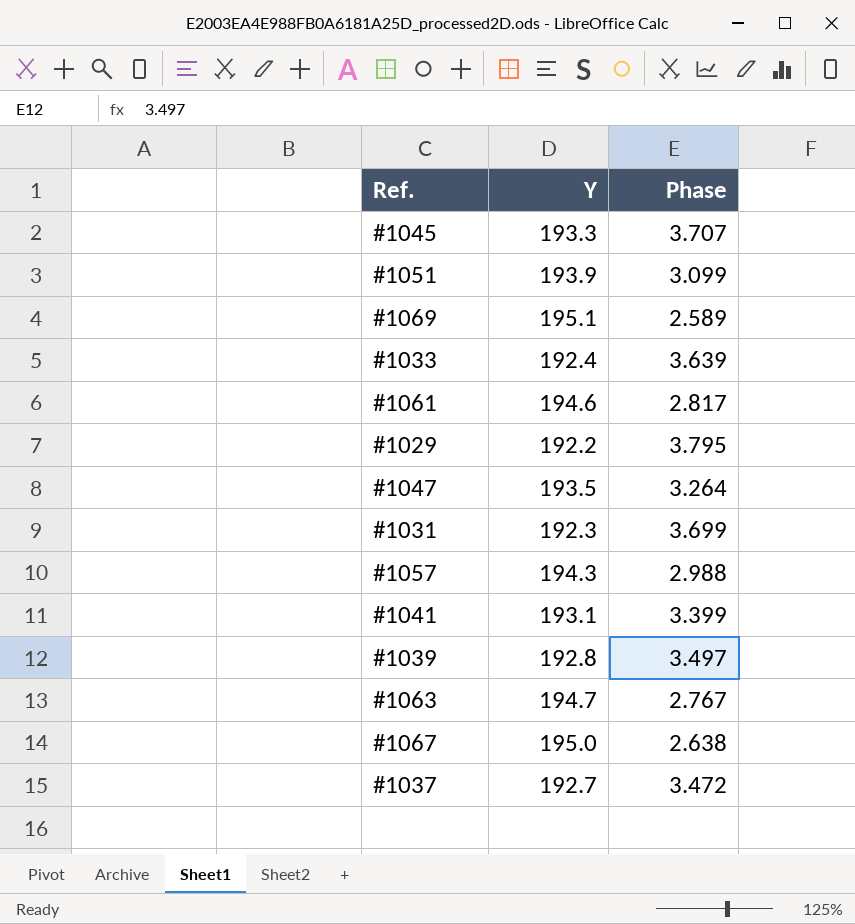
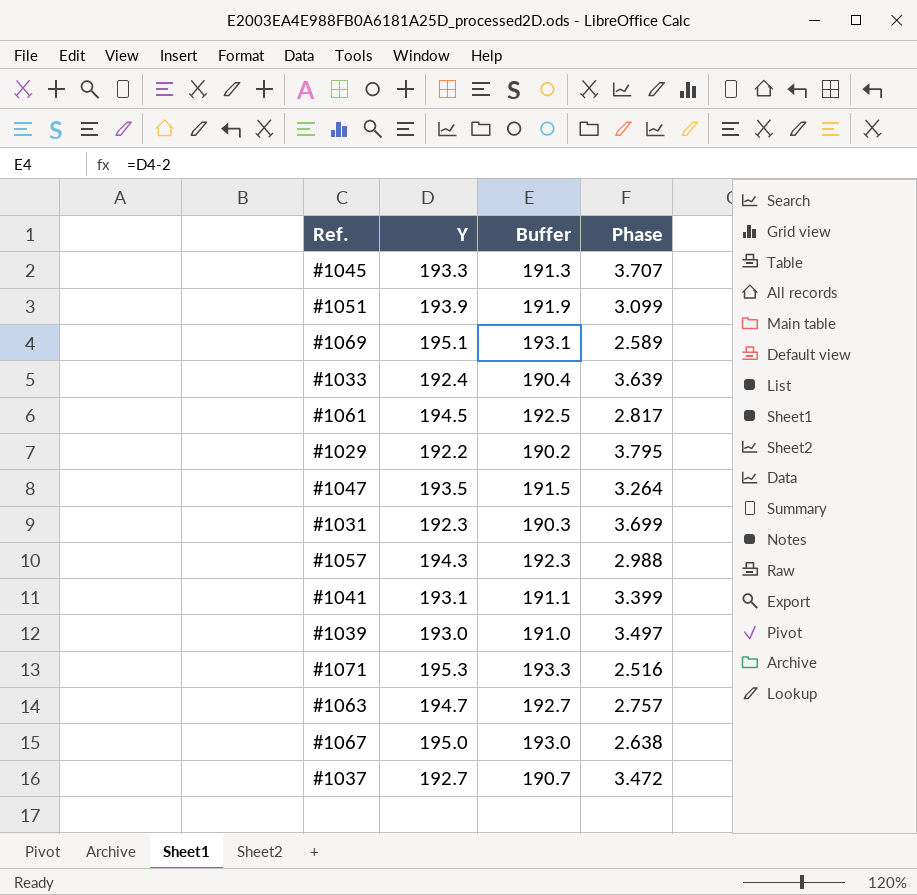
column Buffer | formula: none -> [Y] - 2
#1061 | Y: 194.6 -> 194.5
#1039 | Y: 192.8 -> 193.0
row #1071: none -> 195.3 | 193.3 | 2.516
#1063 | Phase: 2.767 -> 2.757

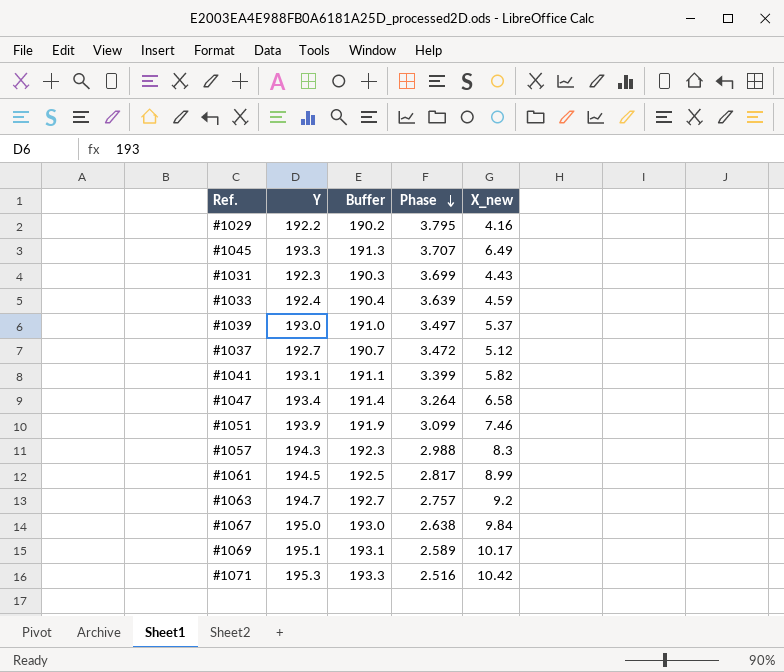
row order: none -> Phase descending
column X_new | position: none -> 5
#1047 | Y: 193.5 -> 193.4
#1047 | Buffer: 191.5 -> 191.4

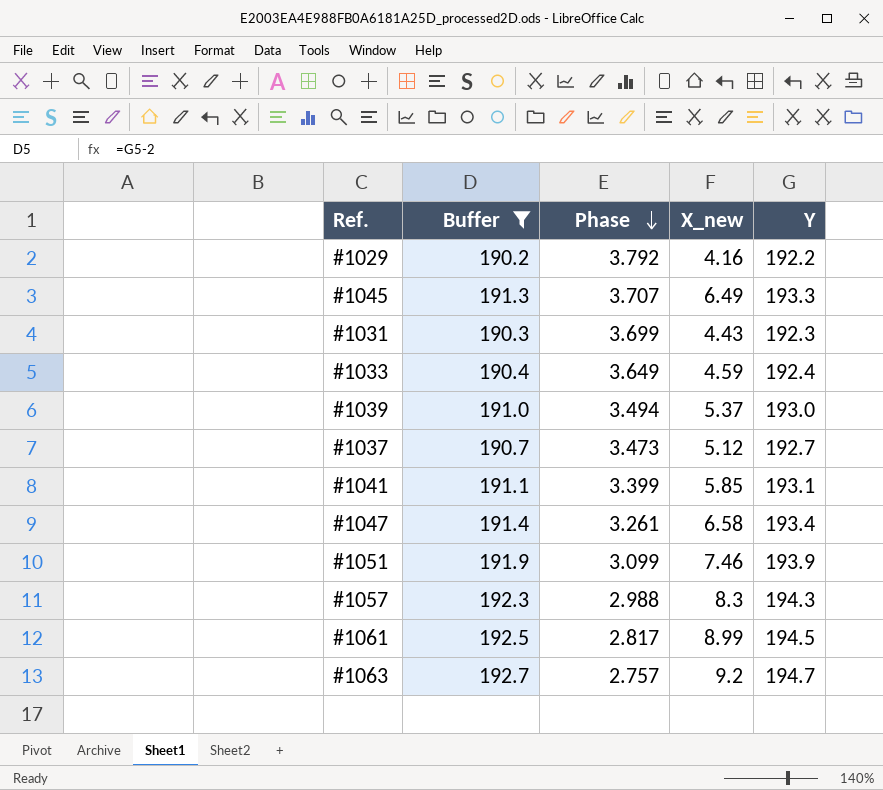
filter: none -> Buffer <= 192.7
column Y | position: 2 -> 5
#1029 | Phase: 3.795 -> 3.792
#1033 | Phase: 3.639 -> 3.649
#1039 | Phase: 3.497 -> 3.494
#1037 | Phase: 3.472 -> 3.473
#1041 | X_new: 5.82 -> 5.85
#1047 | Phase: 3.264 -> 3.261

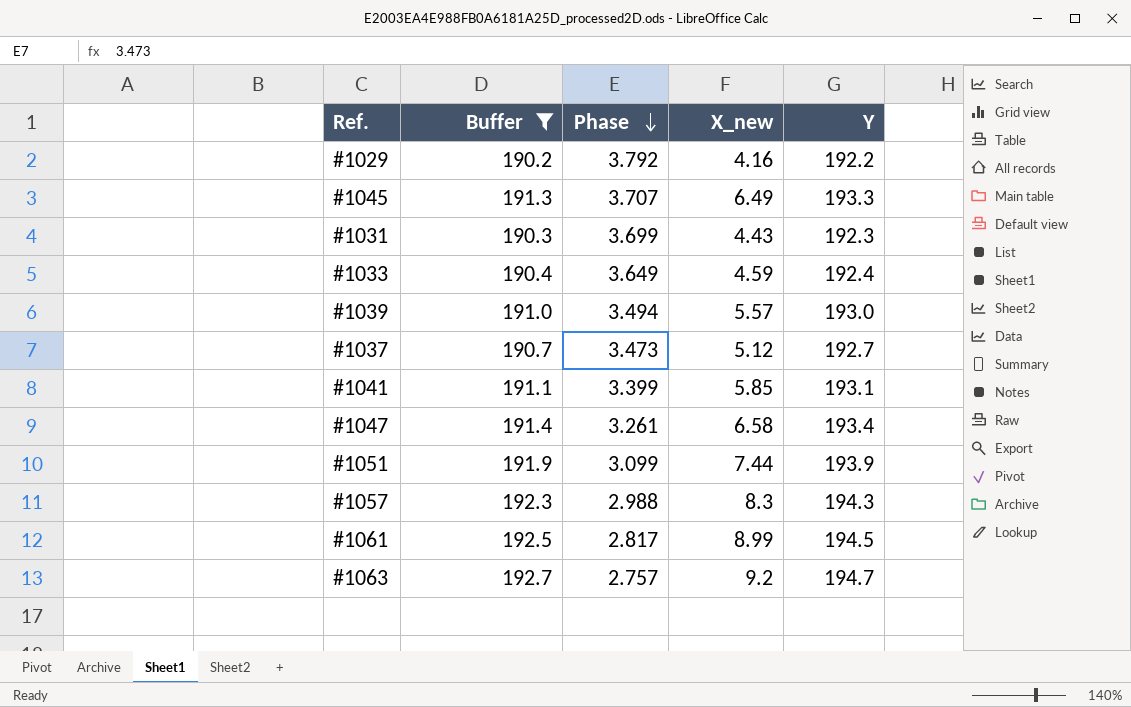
#1039 | X_new: 5.37 -> 5.57
#1051 | X_new: 7.46 -> 7.44

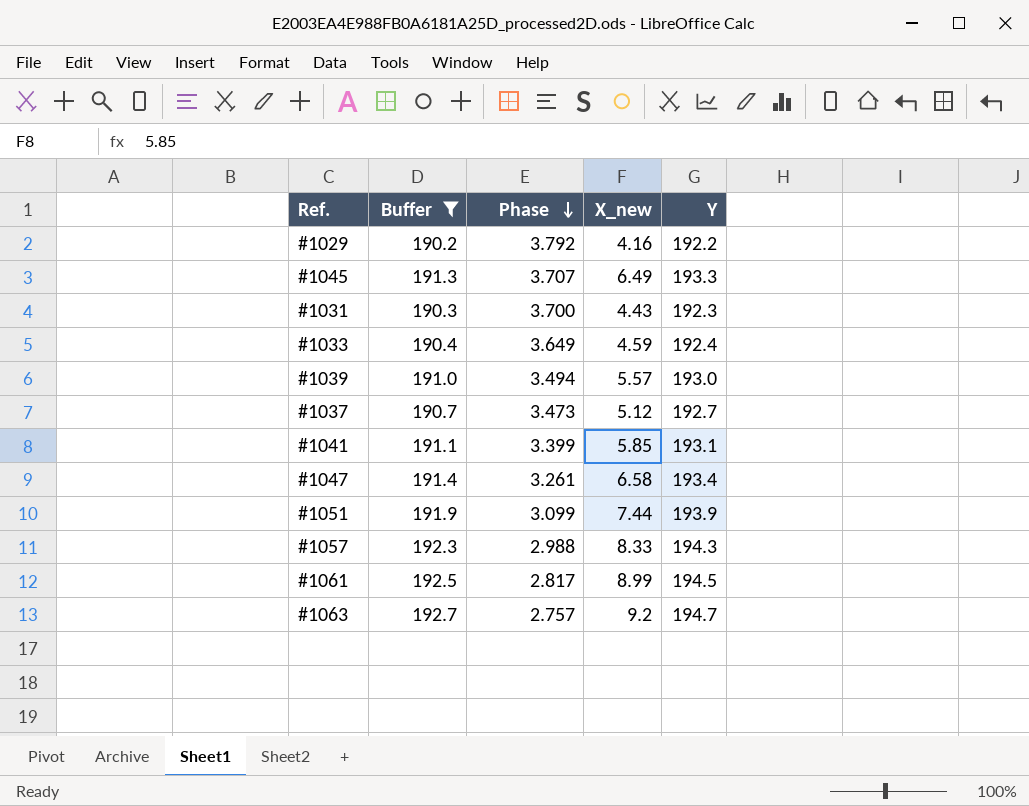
#1031 | Phase: 3.699 -> 3.700
#1057 | X_new: 8.3 -> 8.33

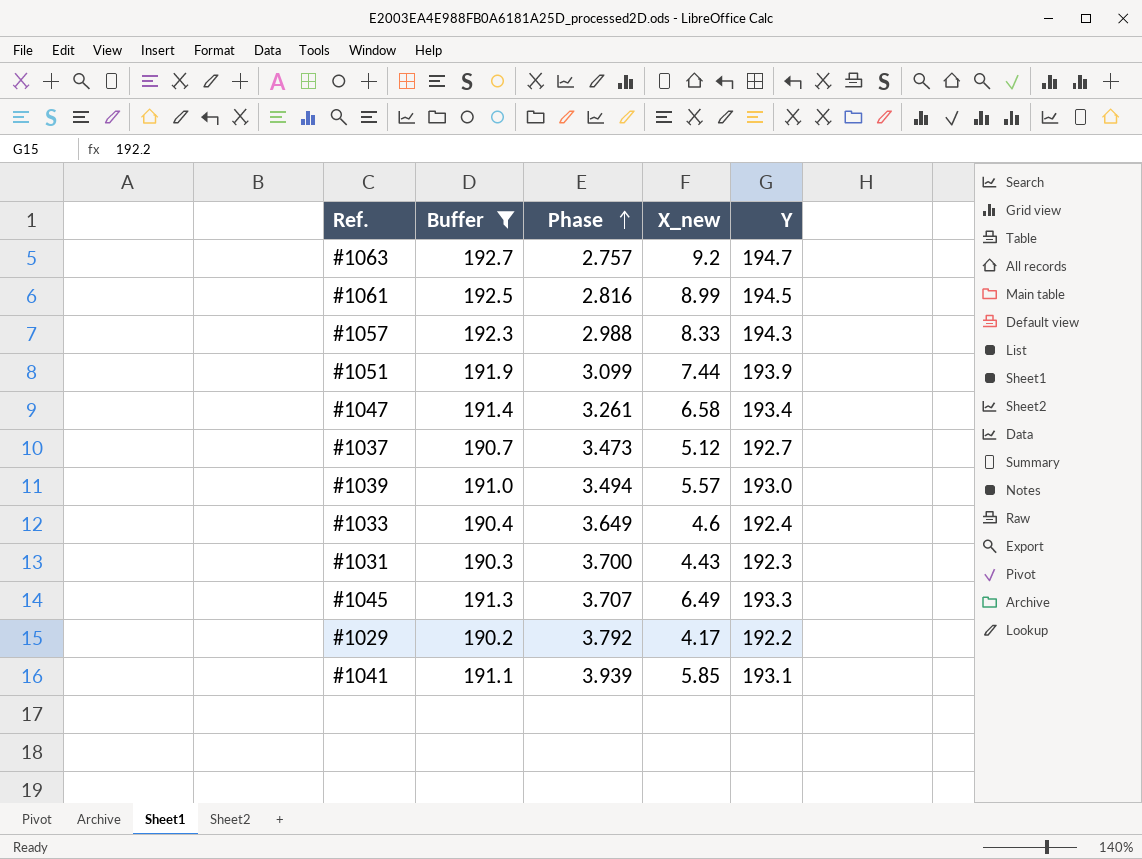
row order: Phase descending -> Phase ascending
#1061 | Phase: 2.817 -> 2.816
#1033 | X_new: 4.59 -> 4.6
#1029 | X_new: 4.16 -> 4.17
#1041 | Phase: 3.399 -> 3.939

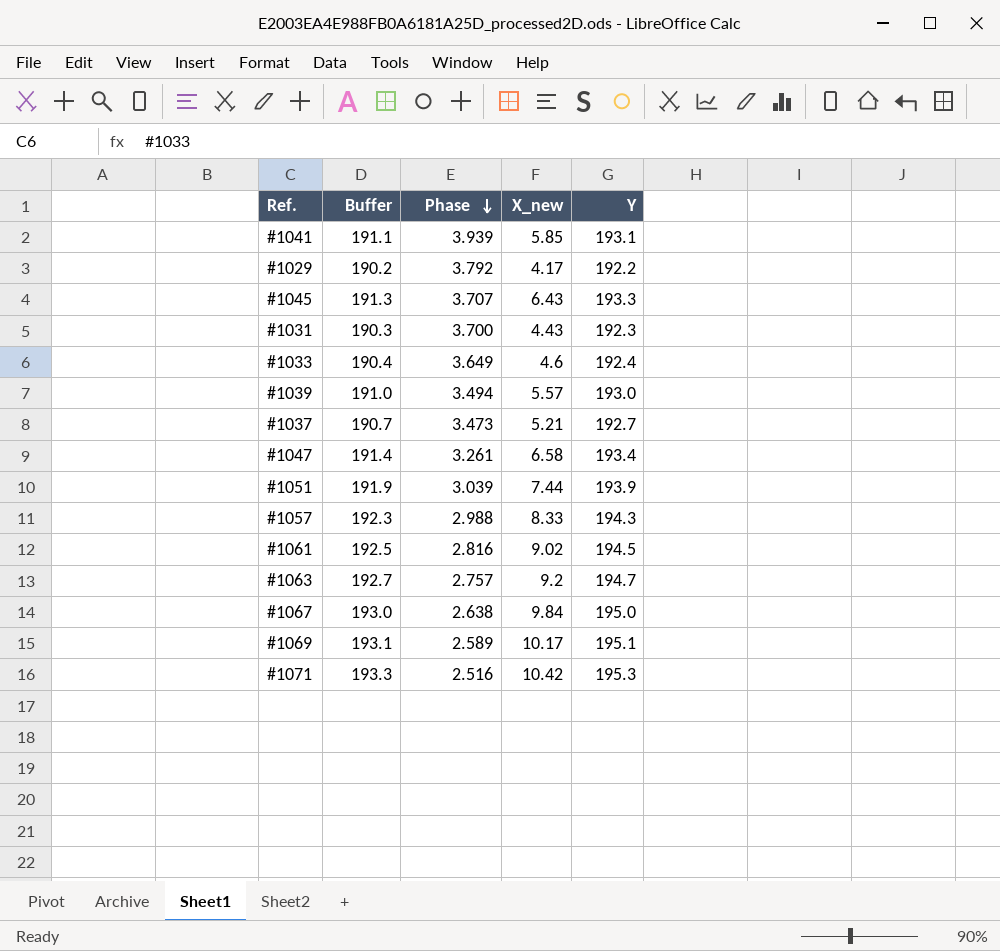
filter: Buffer <= 192.7 -> none
row order: Phase ascending -> Phase descending
#1045 | X_new: 6.49 -> 6.43
#1037 | X_new: 5.12 -> 5.21
#1051 | Phase: 3.099 -> 3.039
#1061 | X_new: 8.99 -> 9.02

